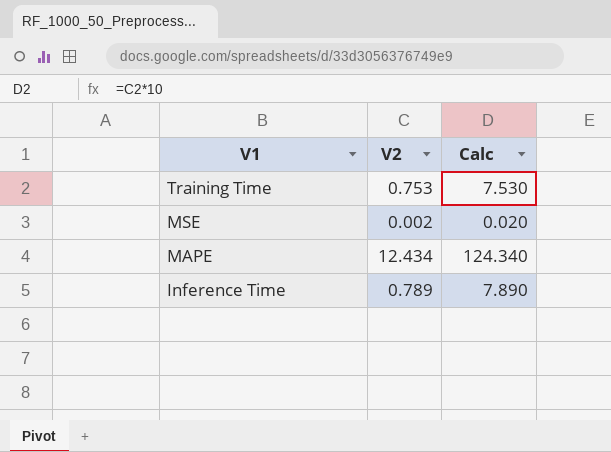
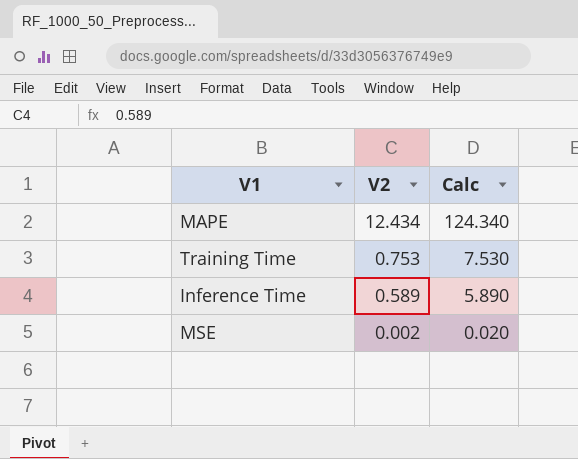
row order: V1 descending -> V2 descending
Inference Time | V2: 0.789 -> 0.589
Inference Time | Calc: 7.890 -> 5.890

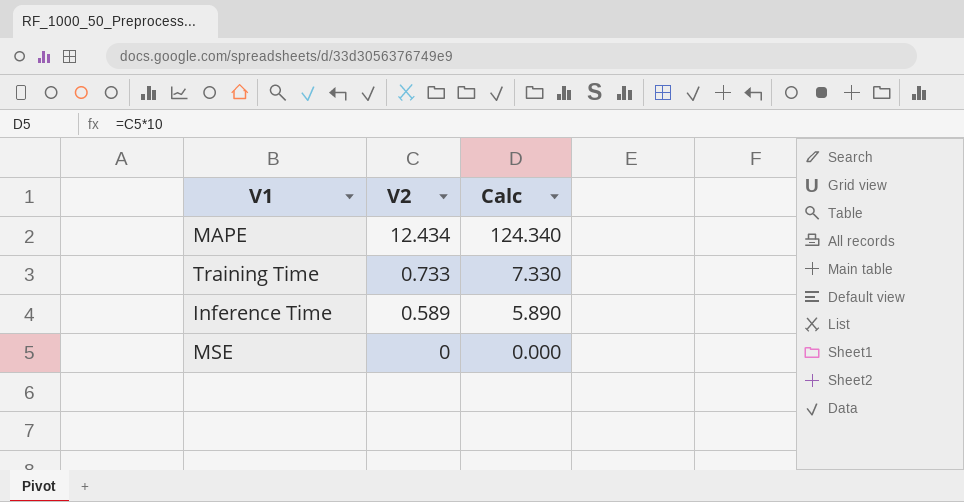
Training Time | V2: 0.753 -> 0.733
Training Time | Calc: 7.530 -> 7.330
MSE | V2: 0.002 -> 0
MSE | Calc: 0.020 -> 0.000

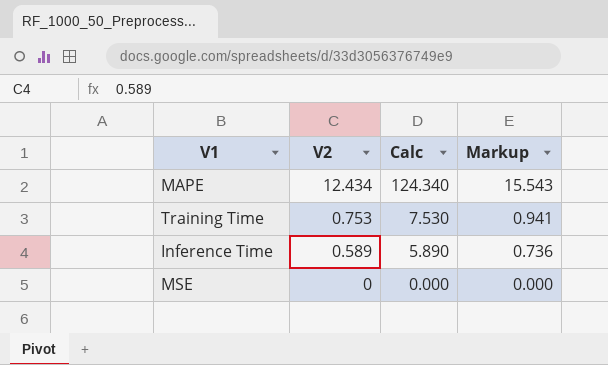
column Markup | formula: none -> [V2] * 1.25
Training Time | V2: 0.733 -> 0.753
Training Time | Calc: 7.330 -> 7.530

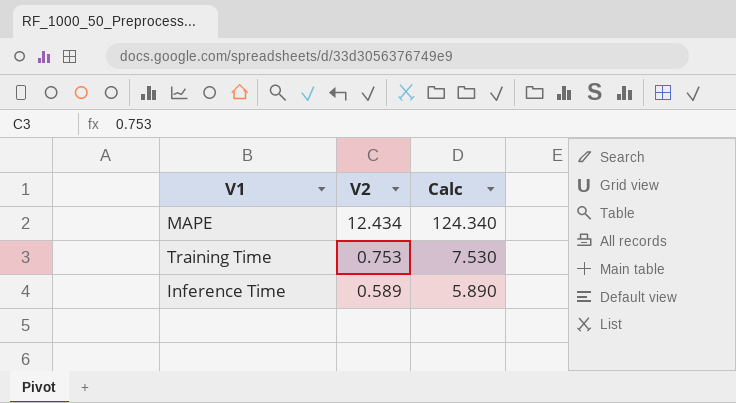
column Markup | formula: [V2] * 1.25 -> none
row MSE: 0 | 0.000 | 0.000 -> none

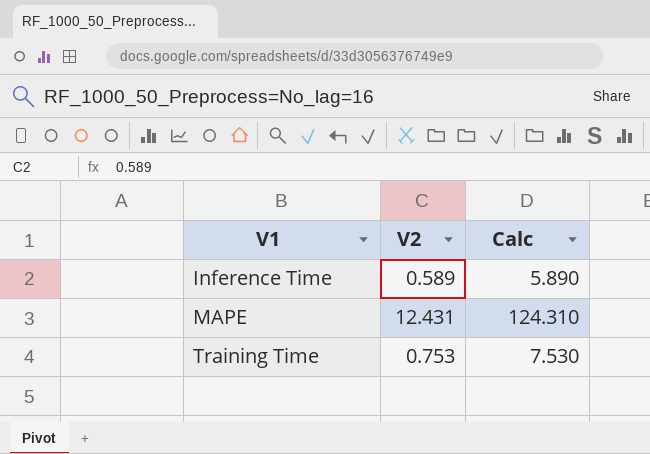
row order: V2 descending -> V1 ascending
MAPE | V2: 12.434 -> 12.431
MAPE | Calc: 124.340 -> 124.310

